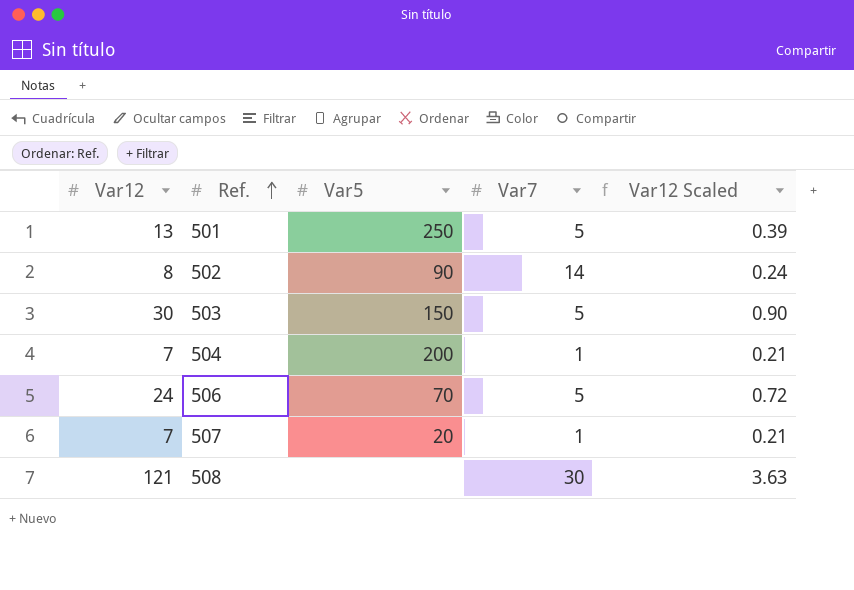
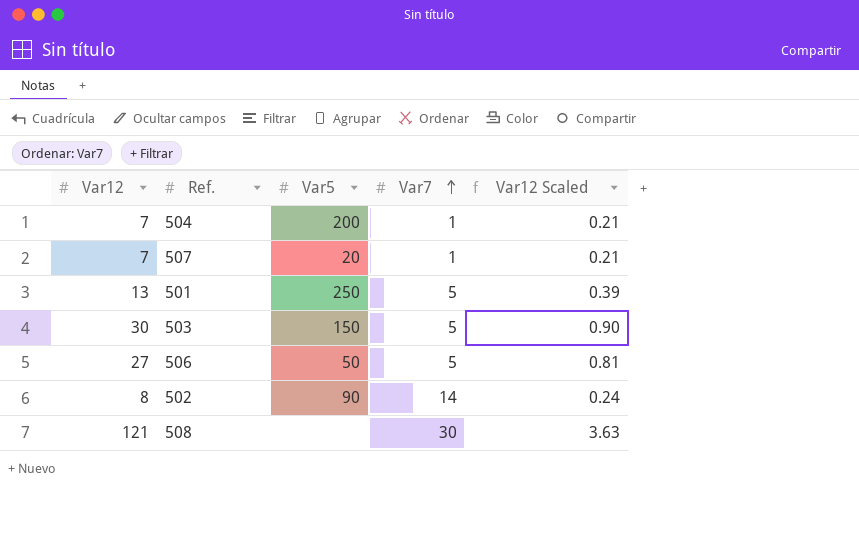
row order: Ref. ascending -> Var7 ascending
506 | Var12: 24 -> 27
506 | Var5: 70 -> 50
506 | Var12 Scaled: 0.72 -> 0.81

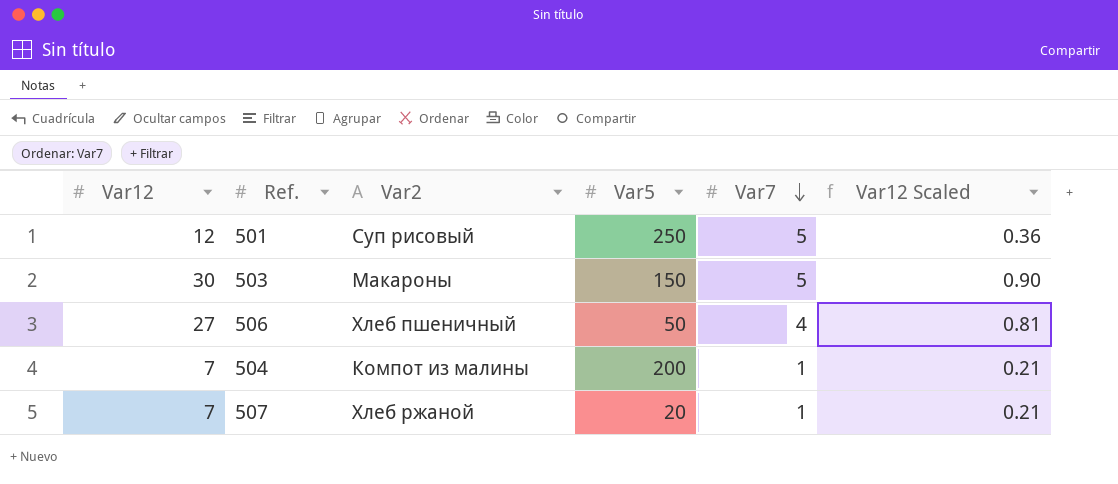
row order: Var7 ascending -> Var7 descending
column Var2 | position: none -> 3
row 502: 8 | 90 | 14 | 0.24 -> none
row 508: 121 | none | 30 | 3.63 -> none
501 | Var12: 13 -> 12
501 | Var12 Scaled: 0.39 -> 0.36
506 | Var7: 5 -> 4

